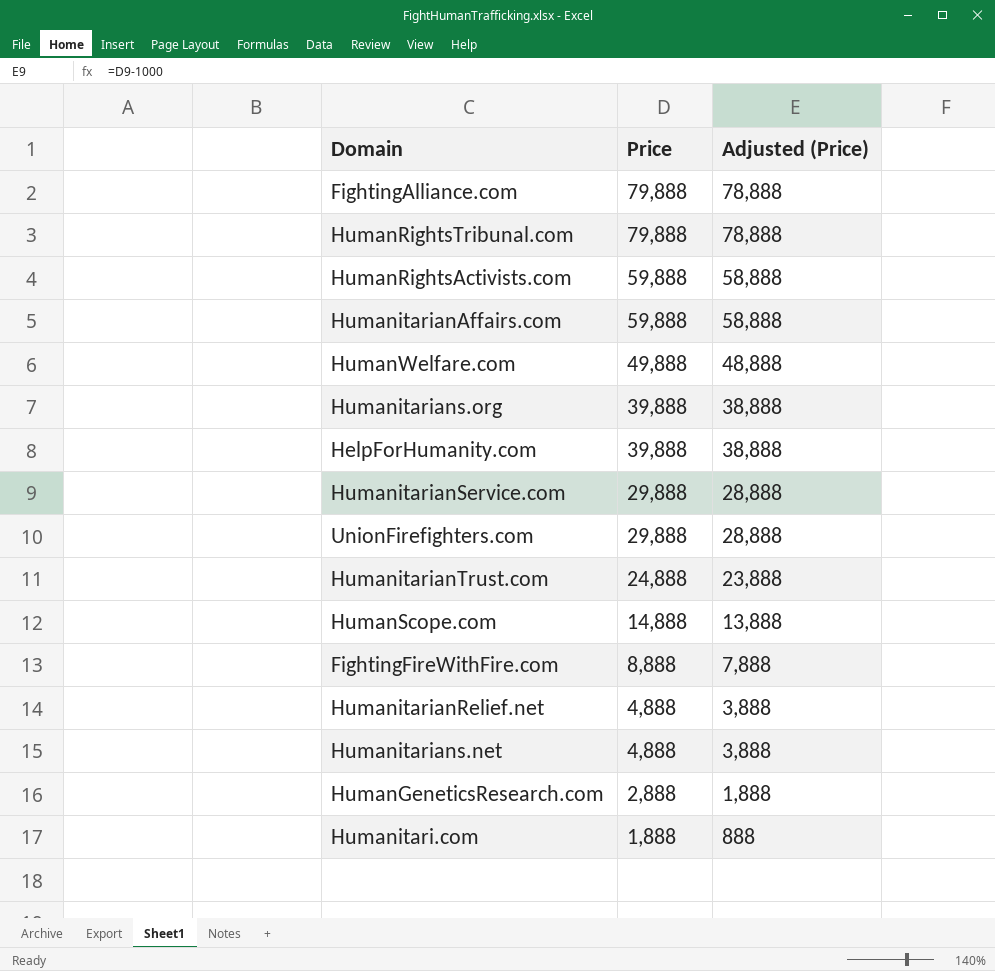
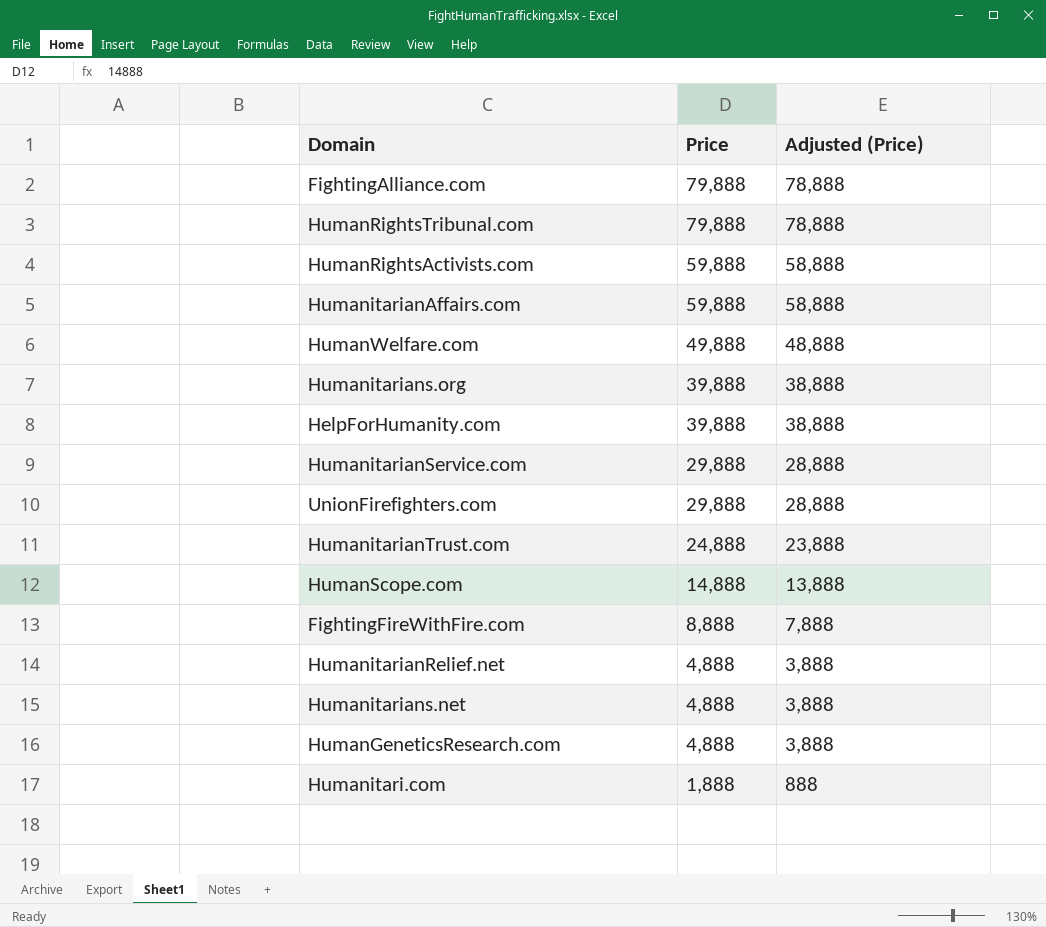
HumanGeneticsResearch.com | Price: 2,888 -> 4,888
HumanGeneticsResearch.com | Adjusted (Price): 1,888 -> 3,888

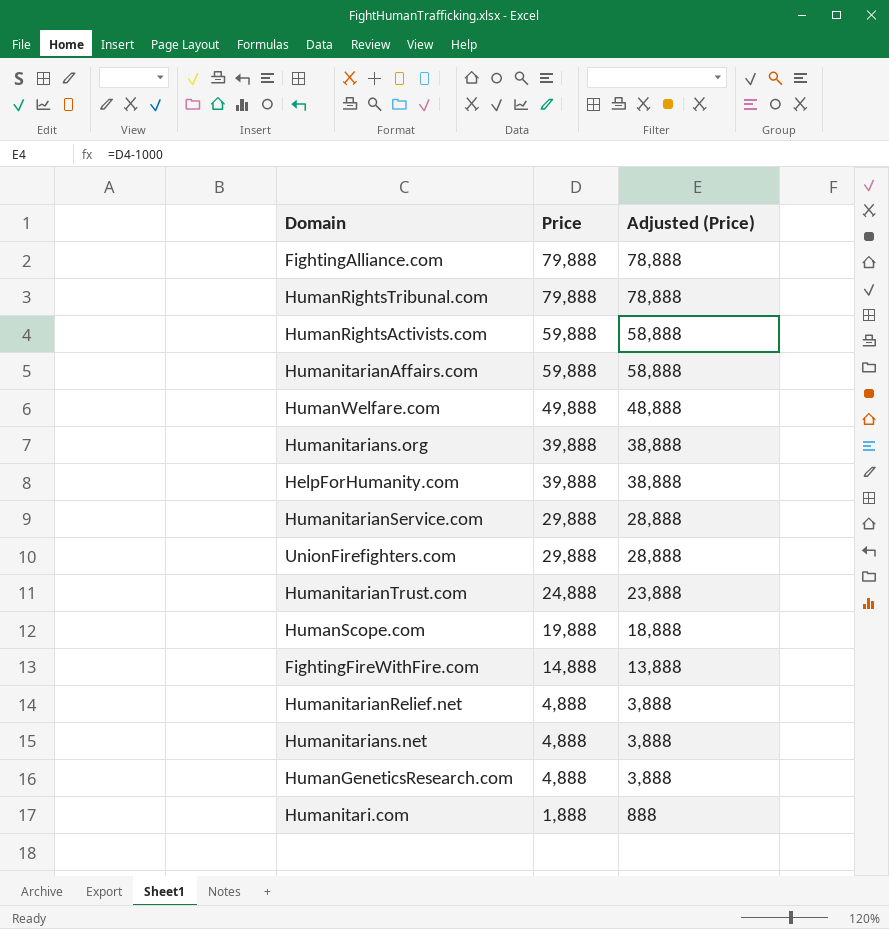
HumanScope.com | Price: 14,888 -> 19,888
HumanScope.com | Adjusted (Price): 13,888 -> 18,888
FightingFireWithFire.com | Price: 8,888 -> 14,888
FightingFireWithFire.com | Adjusted (Price): 7,888 -> 13,888

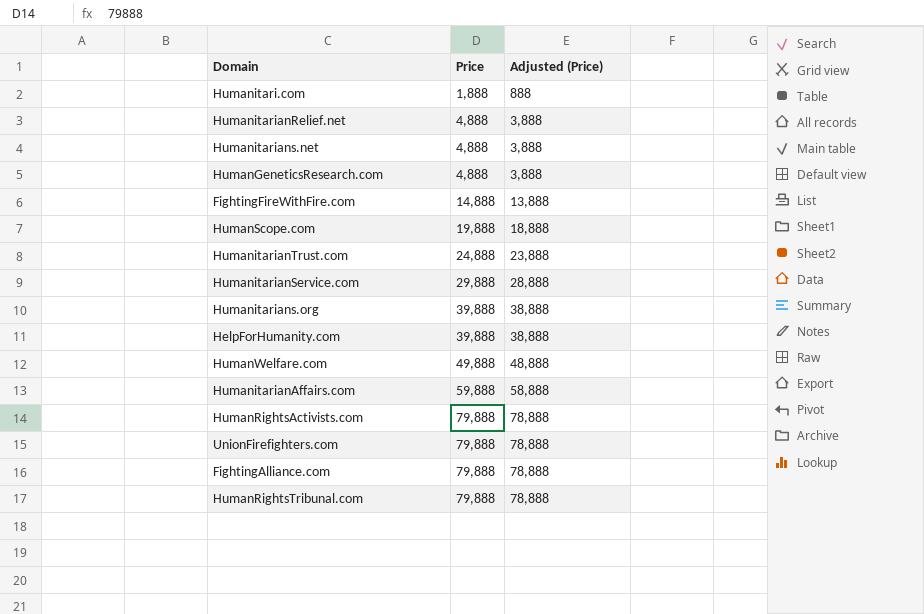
row order: Price descending -> Price ascending
HumanRightsActivists.com | Price: 59,888 -> 79,888
HumanRightsActivists.com | Adjusted (Price): 58,888 -> 78,888
UnionFirefighters.com | Price: 29,888 -> 79,888
UnionFirefighters.com | Adjusted (Price): 28,888 -> 78,888

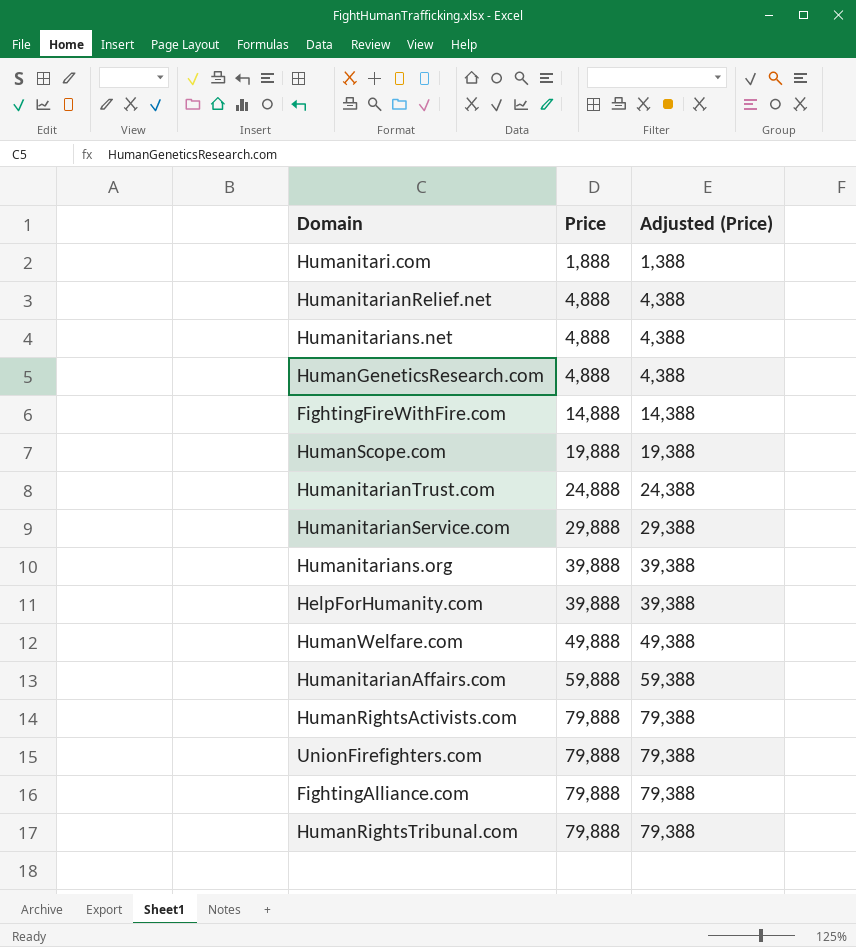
column Adjusted (Price) | formula: [Price] - 1000 -> [Price] - 500

